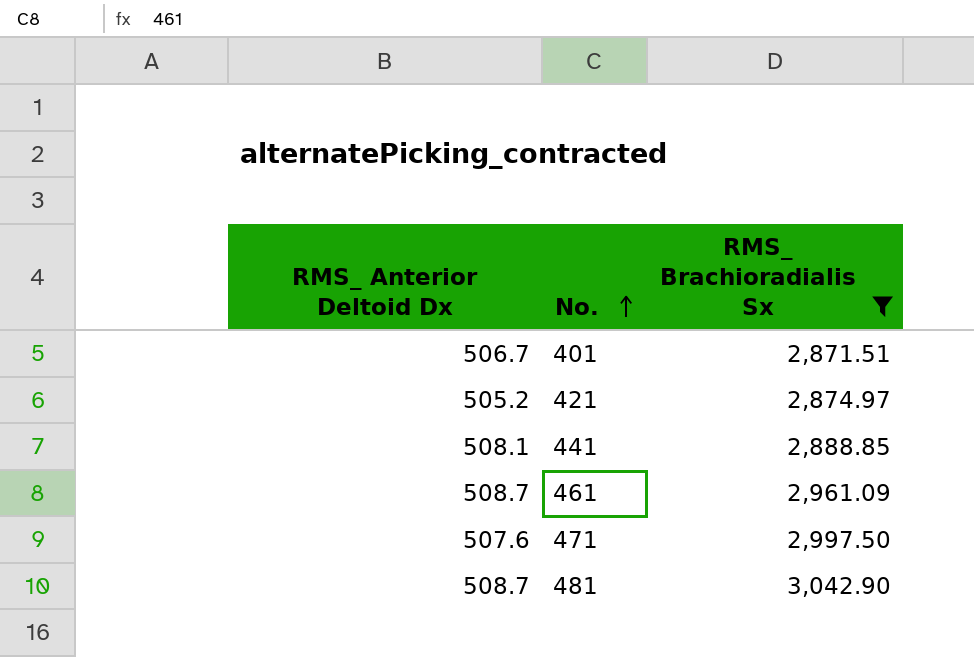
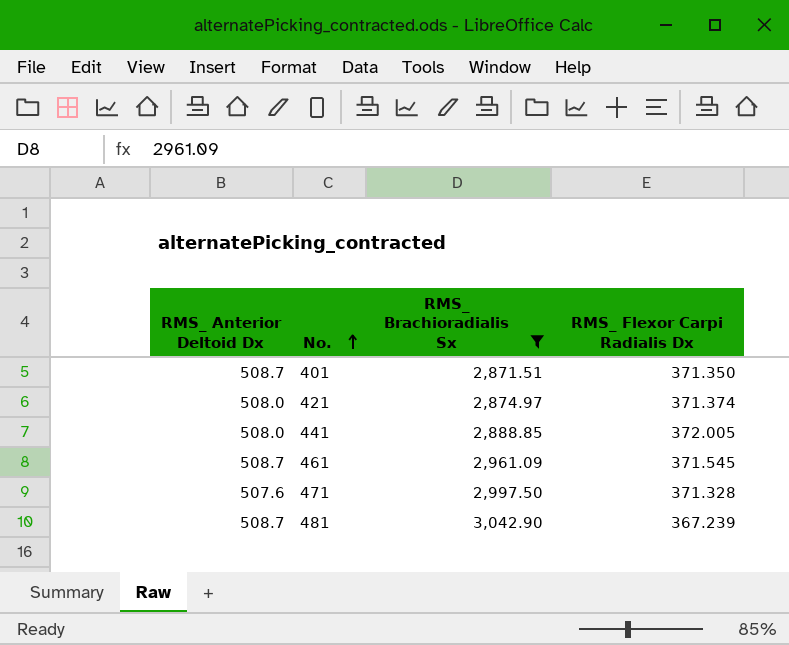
column RMS_ Flexor Carpi Radialis Dx | position: none -> 4
401 | RMS_ Anterior Deltoid Dx: 506.7 -> 508.7
421 | RMS_ Anterior Deltoid Dx: 505.2 -> 508.0
441 | RMS_ Anterior Deltoid Dx: 508.1 -> 508.0

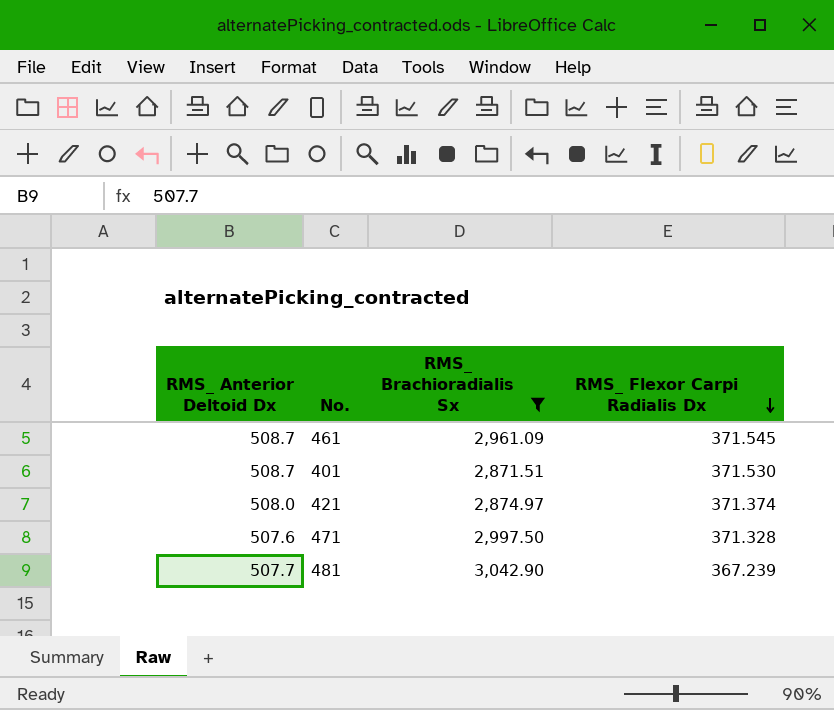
row order: No. ascending -> RMS_ Flexor Carpi Radialis Dx descending
row 441: 508.0 | 2,888.85 | 372.005 -> none
401 | RMS_ Flexor Carpi Radialis Dx: 371.350 -> 371.530
481 | RMS_ Anterior Deltoid Dx: 508.7 -> 507.7

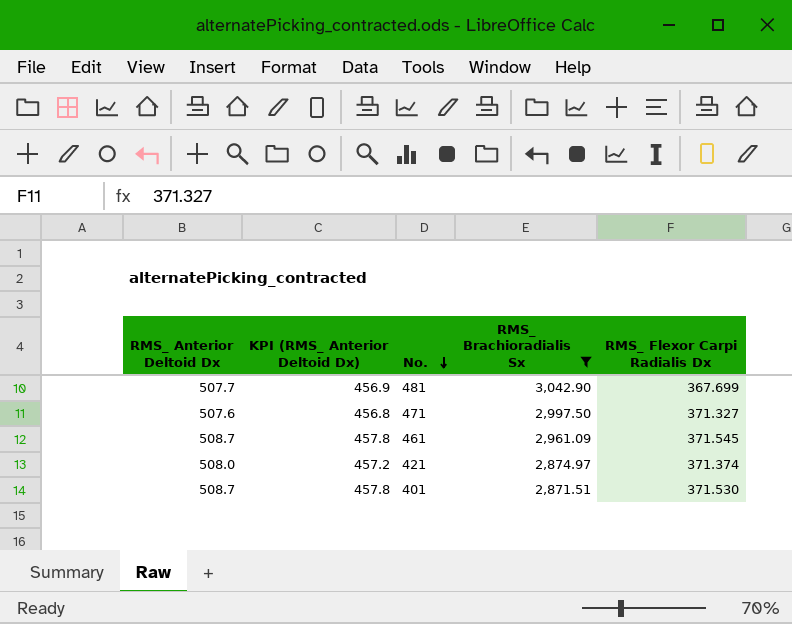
row order: RMS_ Flexor Carpi Radialis Dx descending -> No. descending
column KPI (RMS_ Anterior Deltoid Dx) | formula: none -> [RMS_ Anterior Deltoid Dx] * 0.9
481 | RMS_ Flexor Carpi Radialis Dx: 367.239 -> 367.699
471 | RMS_ Flexor Carpi Radialis Dx: 371.328 -> 371.327

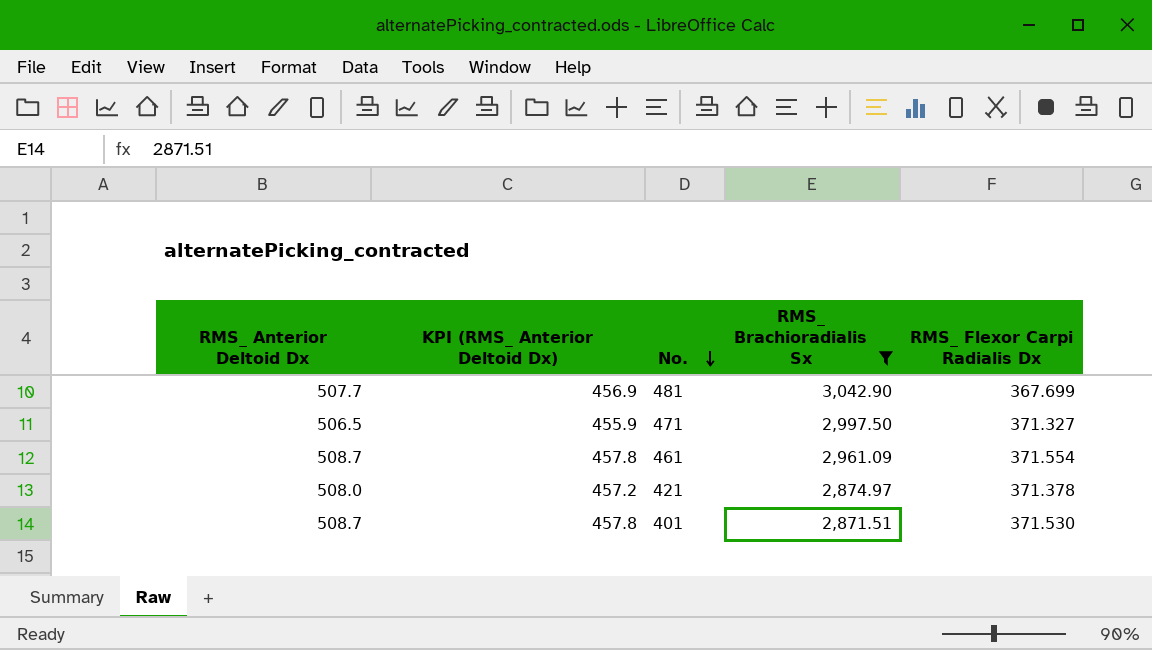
471 | RMS_ Anterior Deltoid Dx: 507.6 -> 506.5
471 | KPI (RMS_ Anterior Deltoid Dx): 456.8 -> 455.9
461 | RMS_ Flexor Carpi Radialis Dx: 371.545 -> 371.554
421 | RMS_ Flexor Carpi Radialis Dx: 371.374 -> 371.378

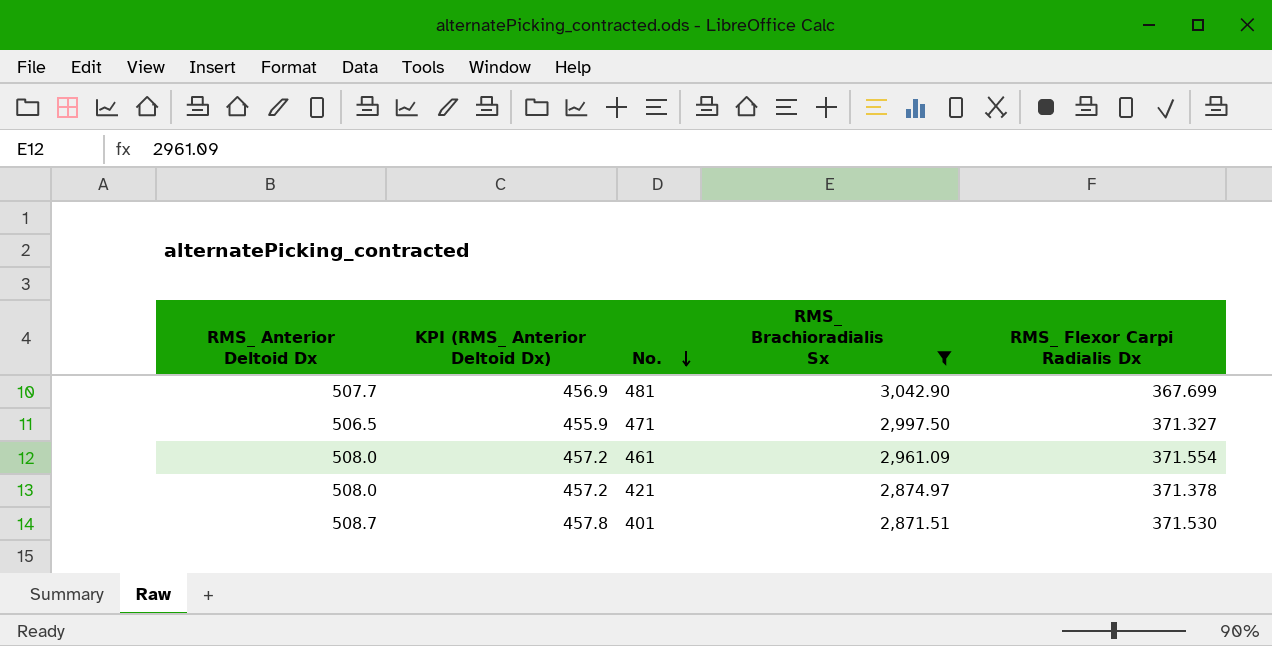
461 | RMS_ Anterior Deltoid Dx: 508.7 -> 508.0
461 | KPI (RMS_ Anterior Deltoid Dx): 457.8 -> 457.2

